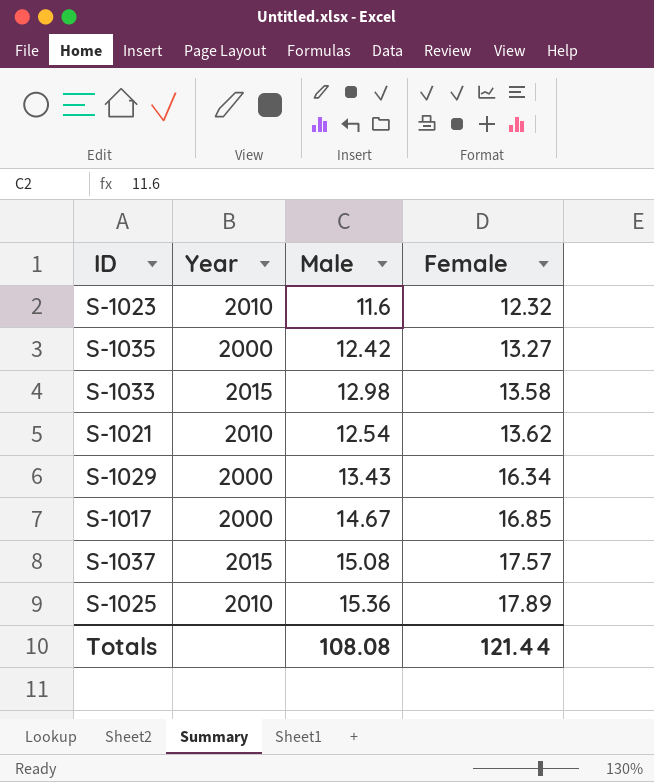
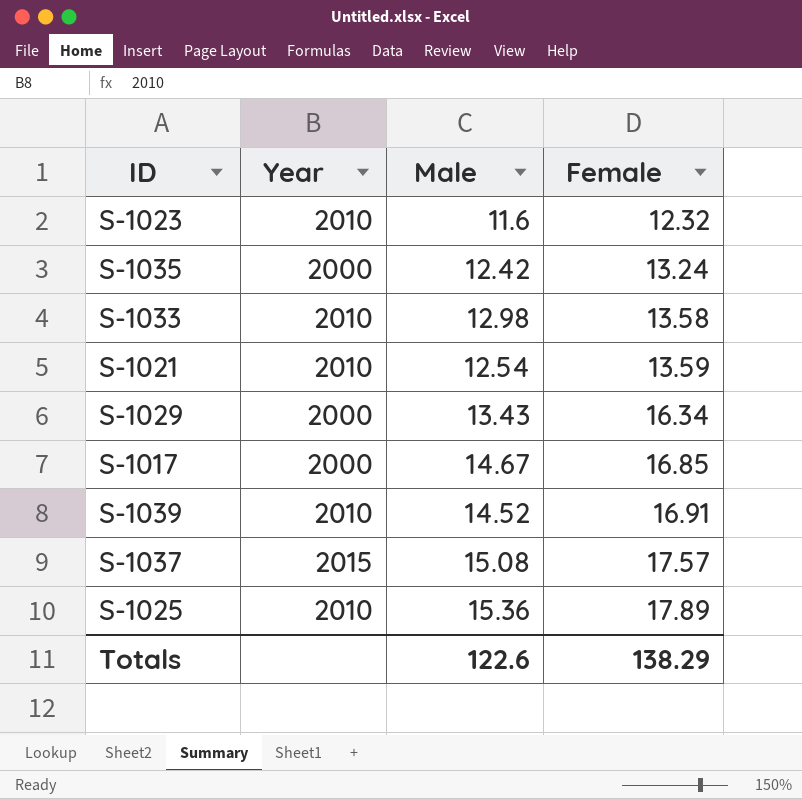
S-1035 | Female: 13.27 -> 13.24
S-1033 | Year: 2015 -> 2010
S-1021 | Female: 13.62 -> 13.59
row S-1039: none -> 2010 | 14.52 | 16.91
Totals | Male: 108.08 -> 122.6
Totals | Female: 121.44 -> 138.29

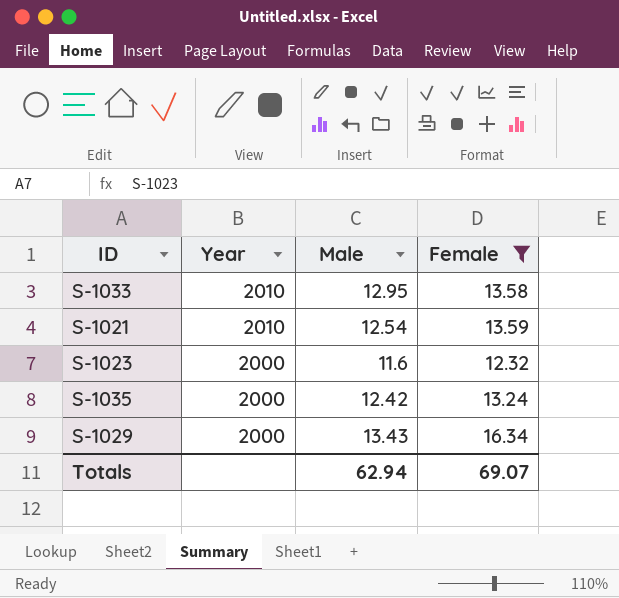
filter: none -> Female <= 16.34
row order: Female ascending -> Year descending
S-1033 | Male: 12.98 -> 12.95
S-1023 | Year: 2010 -> 2000
Totals | Male: 122.6 -> 62.94
Totals | Female: 138.29 -> 69.07

